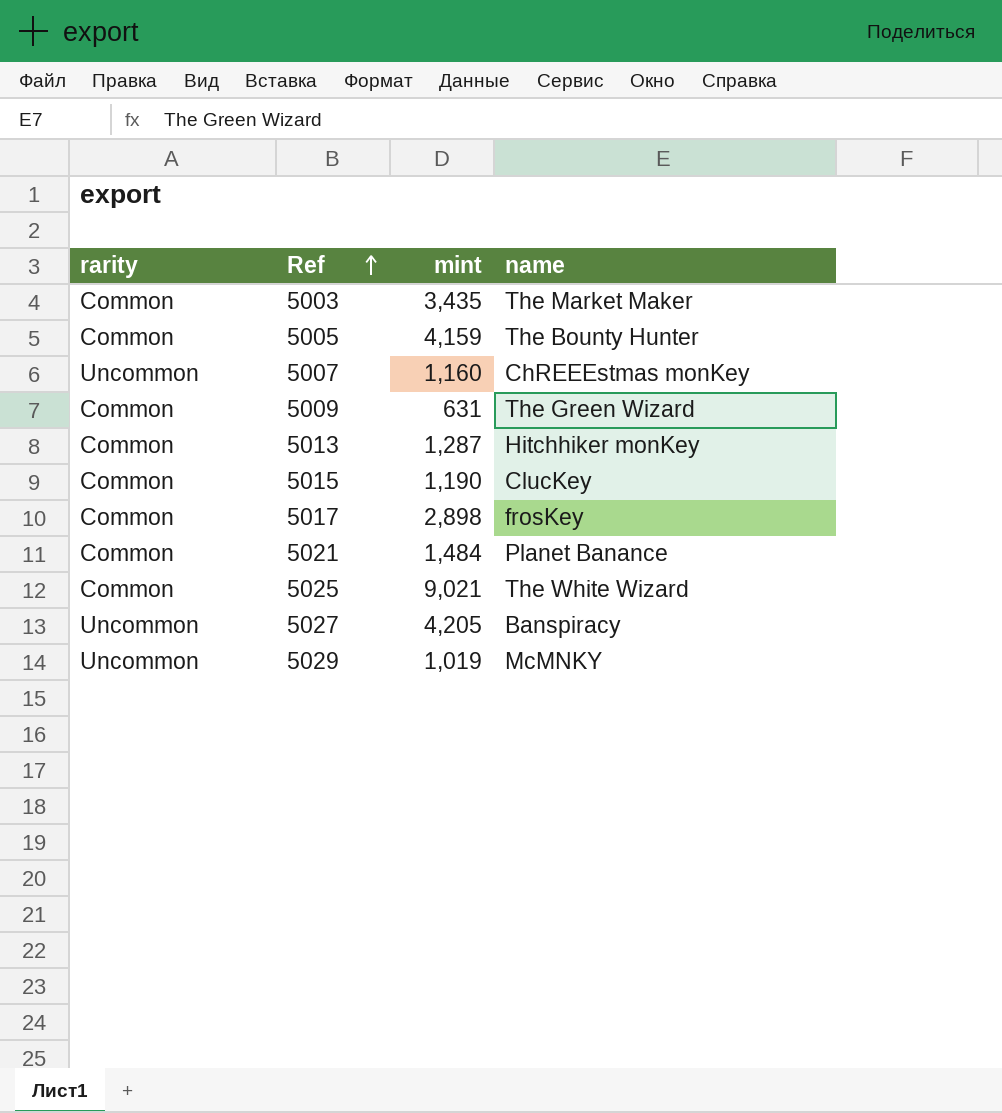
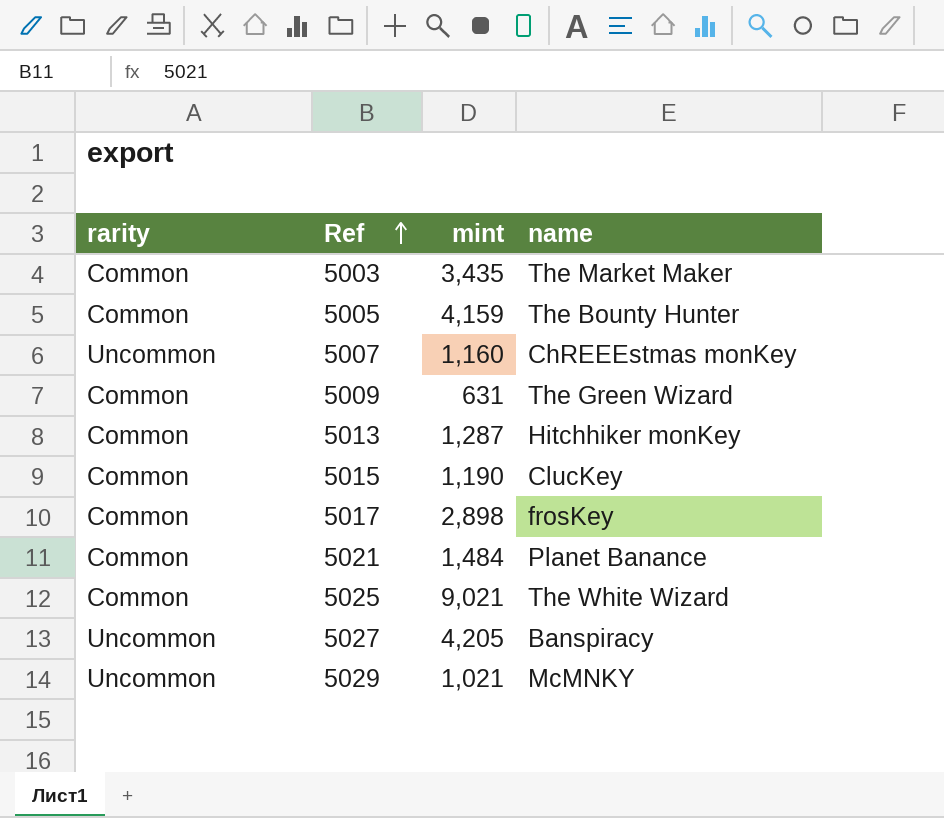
5029 | mint: 1,019 -> 1,021

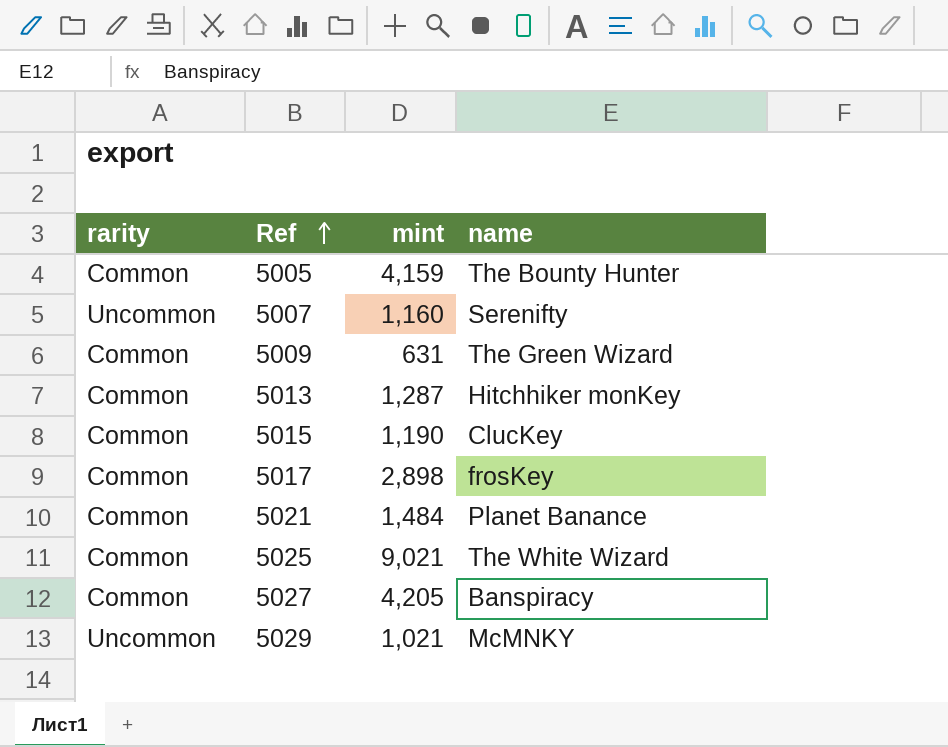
row 5003: Common | 3,435 | The Market Maker -> none
5007 | name: ChREEEstmas monKey -> Serenifty
5027 | rarity: Uncommon -> Common

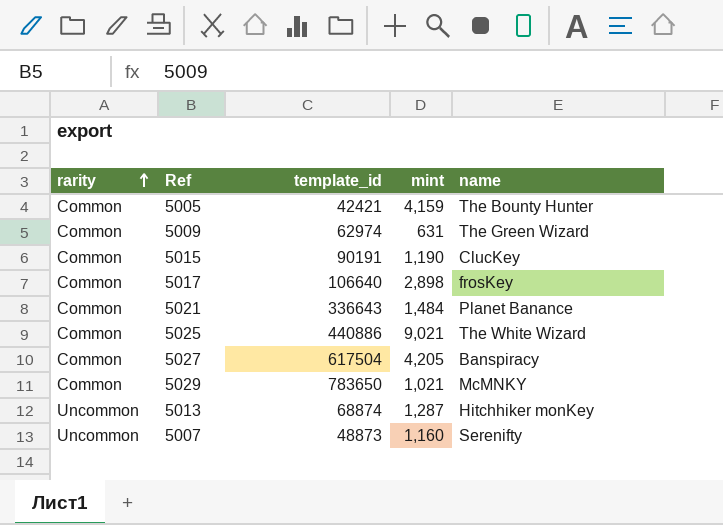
row order: Ref ascending -> rarity ascending
column template_id | position: none -> 3
5029 | rarity: Uncommon -> Common
5013 | rarity: Common -> Uncommon

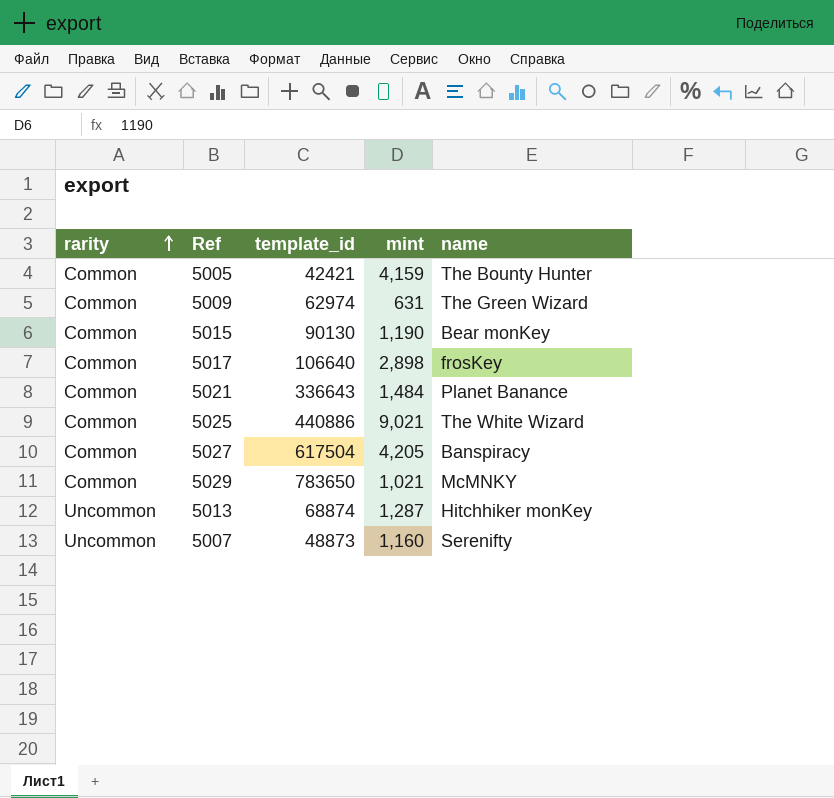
5015 | template_id: 90191 -> 90130
5015 | name: ClucKey -> Bear monKey

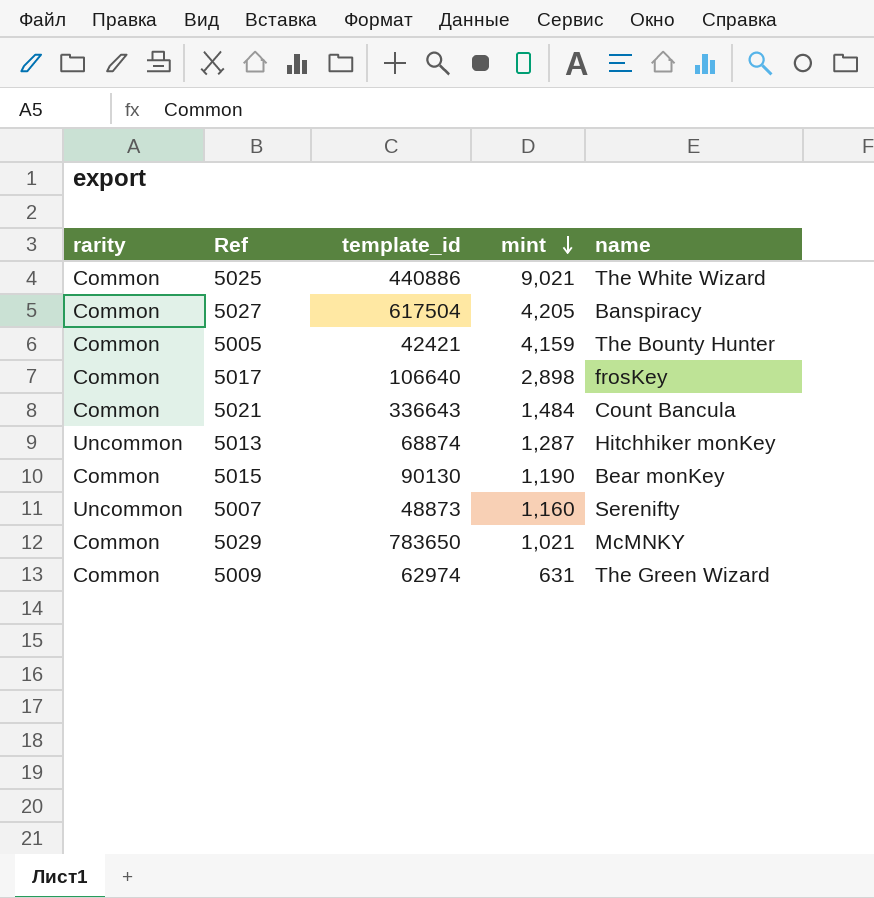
row order: rarity ascending -> mint descending
5021 | name: Planet Banance -> Count Bancula

